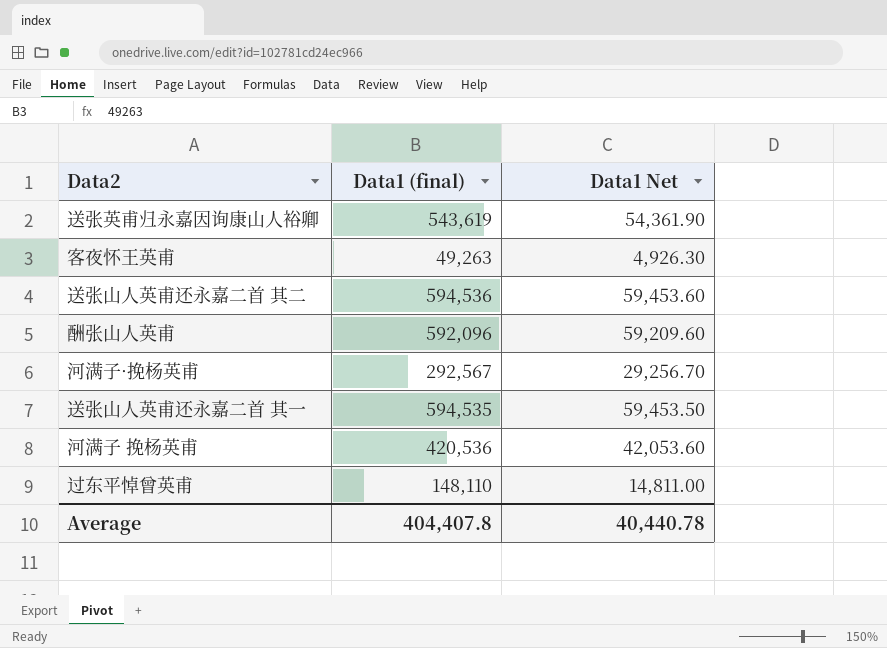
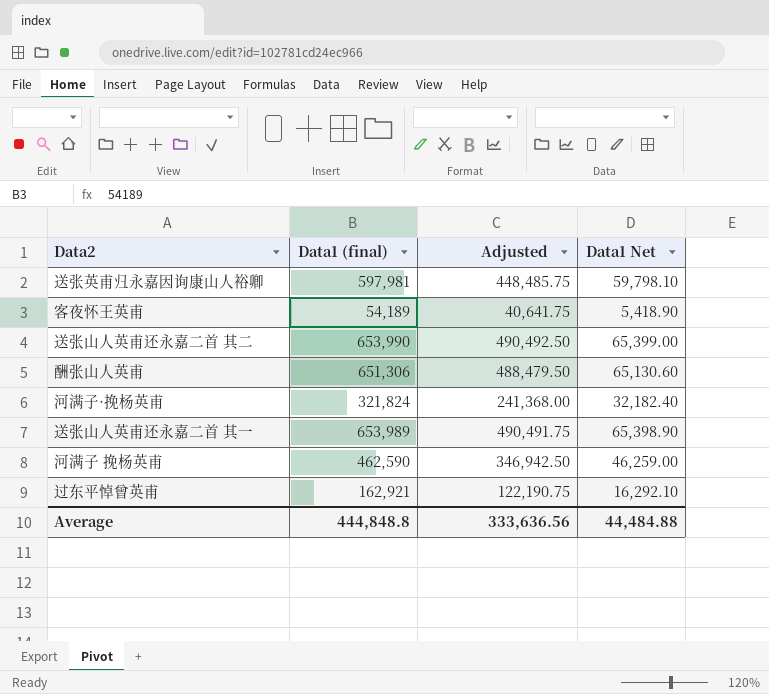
column Adjusted | formula: none -> [Data1 (final)] * 0.75
送张英甫归永嘉因询康山人裕卿 | Data1 (final): 543,619 -> 597,981
送张英甫归永嘉因询康山人裕卿 | Data1 Net: 54,361.90 -> 59,798.10
客夜怀王英甫 | Data1 (final): 49,263 -> 54,189
客夜怀王英甫 | Data1 Net: 4,926.30 -> 5,418.90
送张山人英甫还永嘉二首 其二 | Data1 (final): 594,536 -> 653,990
送张山人英甫还永嘉二首 其二 | Data1 Net: 59,453.60 -> 65,399.00
酬张山人英甫 | Data1 (final): 592,096 -> 651,306
酬张山人英甫 | Data1 Net: 59,209.60 -> 65,130.60
河满子·挽杨英甫 | Data1 (final): 292,567 -> 321,824
河满子·挽杨英甫 | Data1 Net: 29,256.70 -> 32,182.40
送张山人英甫还永嘉二首 其一 | Data1 (final): 594,535 -> 653,989
送张山人英甫还永嘉二首 其一 | Data1 Net: 59,453.50 -> 65,398.90
河满子 挽杨英甫 | Data1 (final): 420,536 -> 462,590
河满子 挽杨英甫 | Data1 Net: 42,053.60 -> 46,259.00
过东平悼曾英甫 | Data1 (final): 148,110 -> 162,921
过东平悼曾英甫 | Data1 Net: 14,811.00 -> 16,292.10
Average | Data1 (final): 404,407.8 -> 444,848.8
Average | Data1 Net: 40,440.78 -> 44,484.88

